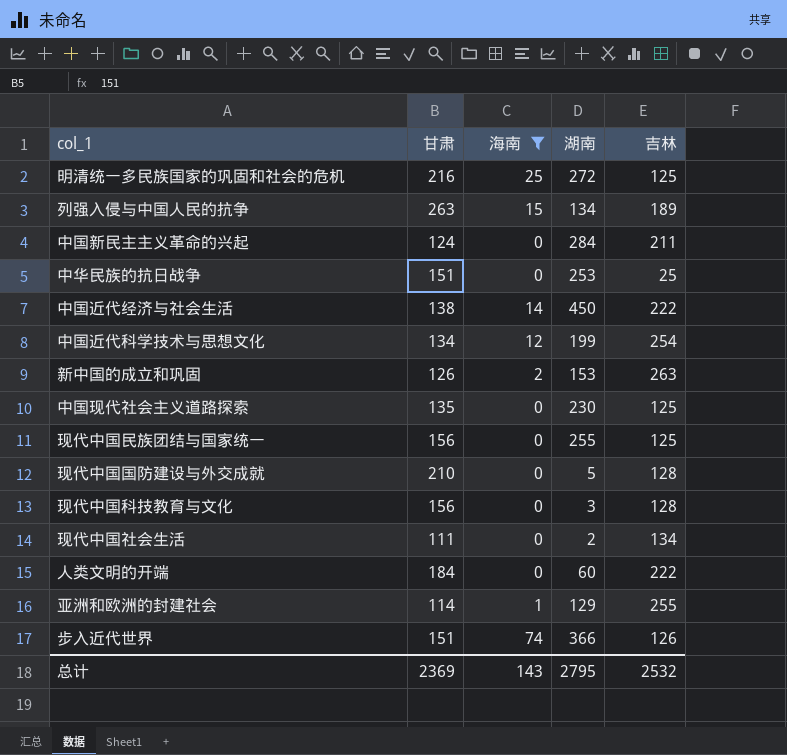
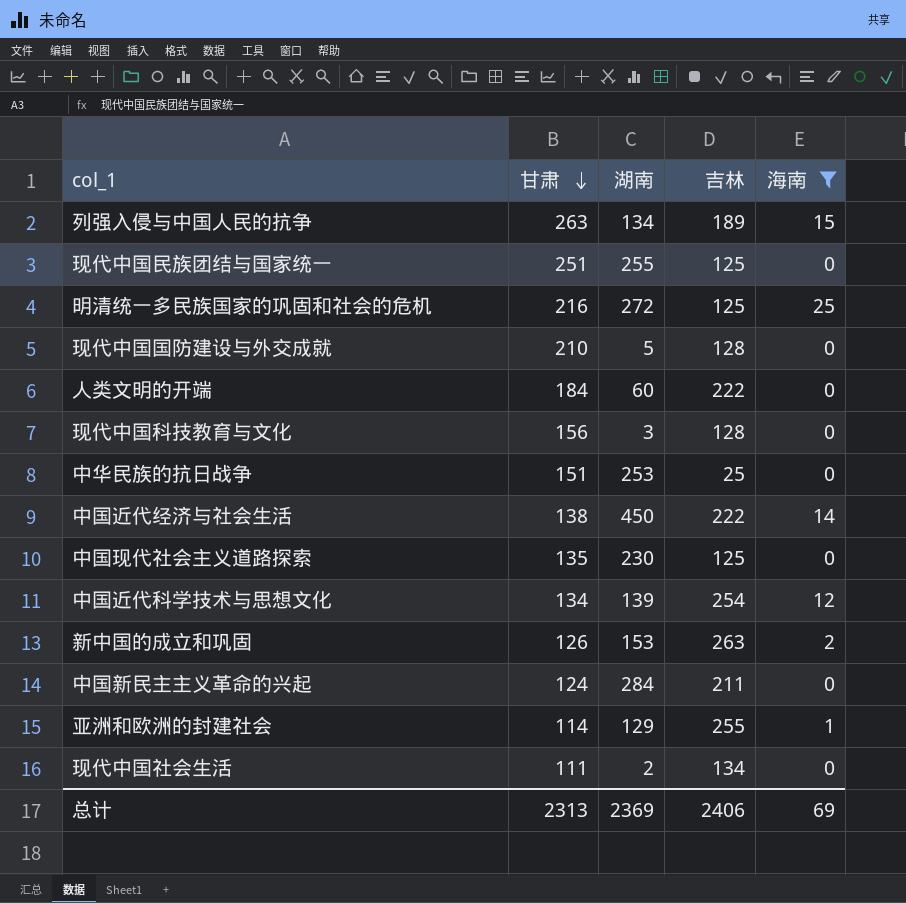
row order: none -> 甘肃 descending
column 海南 | position: 3 -> 5
row 步入近代世界: 151 | 74 | 366 | 126 -> none
现代中国民族团结与国家统一 | 甘肃: 156 -> 251
中国近代科学技术与思想文化 | 湖南: 199 -> 139
总计 | 甘肃: 2369 -> 2313
总计 | 湖南: 2795 -> 2369
总计 | 吉林: 2532 -> 2406
总计 | 海南: 143 -> 69

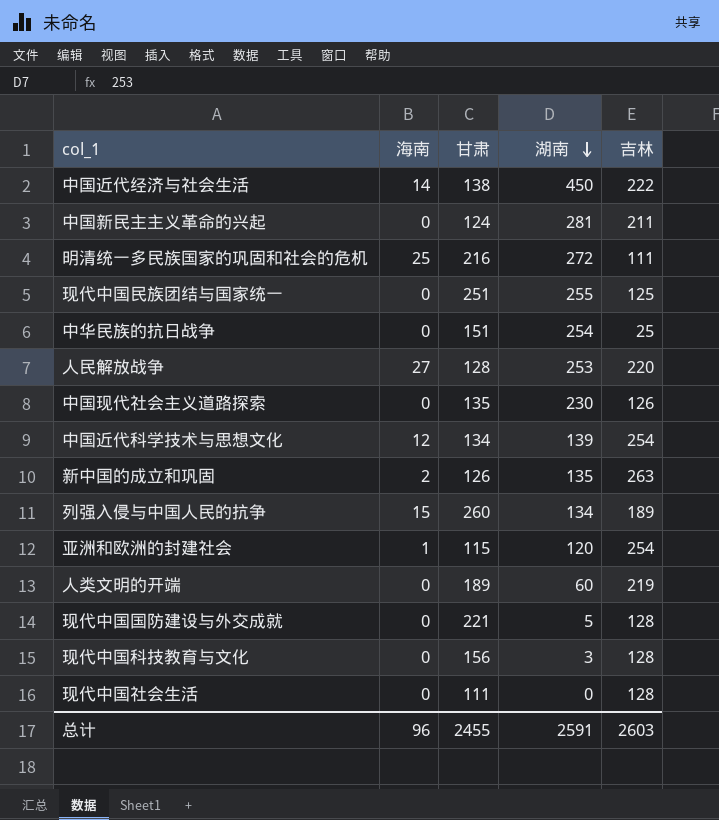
filter: 海南 != 27 -> none
row order: 甘肃 descending -> 湖南 descending
column 海南 | position: 5 -> 2
中国新民主主义革命的兴起 | 湖南: 284 -> 281
明清统一多民族国家的巩固和社会的危机 | 吉林: 125 -> 111
中华民族的抗日战争 | 湖南: 253 -> 254
中国现代社会主义道路探索 | 吉林: 125 -> 126
新中国的成立和巩固 | 湖南: 153 -> 135
列强入侵与中国人民的抗争 | 甘肃: 263 -> 260
亚洲和欧洲的封建社会 | 甘肃: 114 -> 115
亚洲和欧洲的封建社会 | 湖南: 129 -> 120
亚洲和欧洲的封建社会 | 吉林: 255 -> 254
人类文明的开端 | 甘肃: 184 -> 189
人类文明的开端 | 吉林: 222 -> 219
现代中国国防建设与外交成就 | 甘肃: 210 -> 221
现代中国社会生活 | 湖南: 2 -> 0
现代中国社会生活 | 吉林: 134 -> 128
总计 | 海南: 69 -> 96
总计 | 甘肃: 2313 -> 2455
总计 | 湖南: 2369 -> 2591
总计 | 吉林: 2406 -> 2603

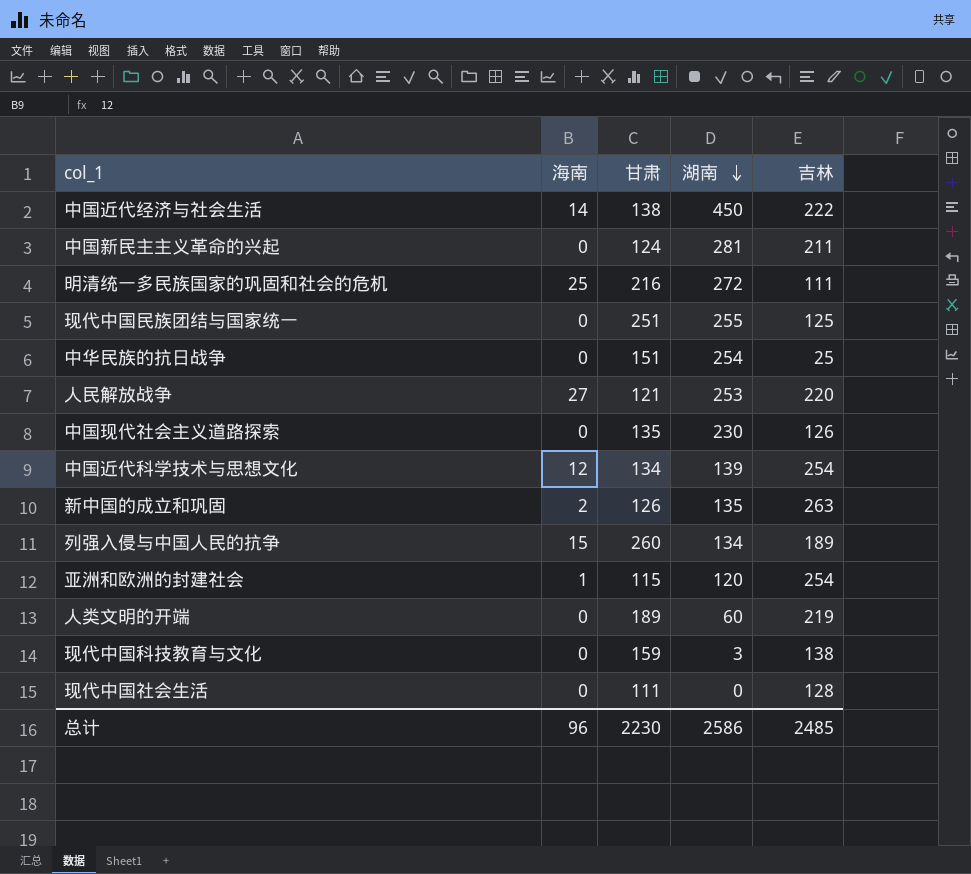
row 现代中国国防建设与外交成就: 0 | 221 | 5 | 128 -> none
人民解放战争 | 甘肃: 128 -> 121
现代中国科技教育与文化 | 甘肃: 156 -> 159
现代中国科技教育与文化 | 吉林: 128 -> 138
总计 | 甘肃: 2455 -> 2230
总计 | 湖南: 2591 -> 2586
总计 | 吉林: 2603 -> 2485

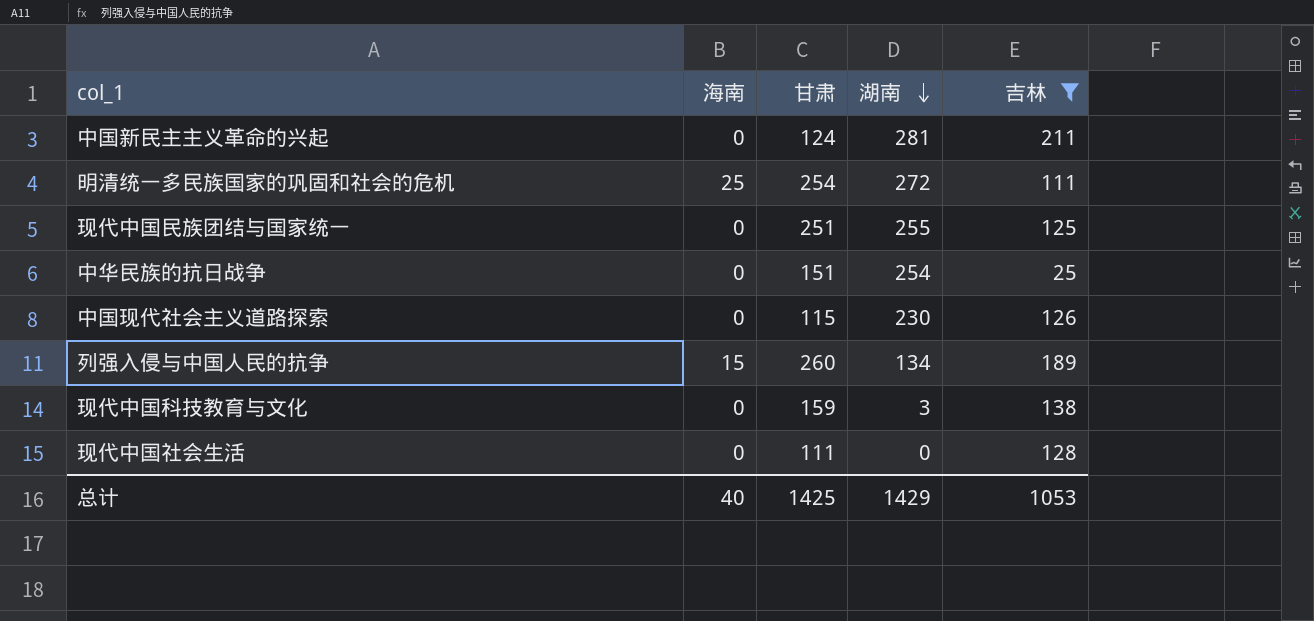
filter: none -> 吉林 <= 211
明清统一多民族国家的巩固和社会的危机 | 甘肃: 216 -> 254
中国现代社会主义道路探索 | 甘肃: 135 -> 115
总计 | 海南: 96 -> 40
总计 | 甘肃: 2230 -> 1425
总计 | 湖南: 2586 -> 1429
总计 | 吉林: 2485 -> 1053

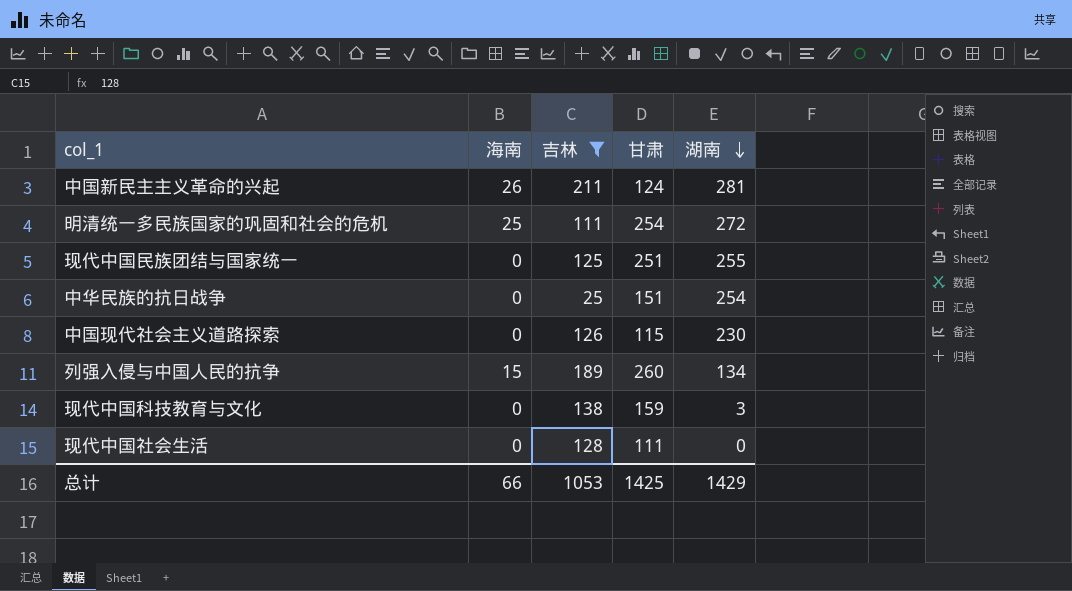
column 吉林 | position: 5 -> 3
中国新民主主义革命的兴起 | 海南: 0 -> 26
总计 | 海南: 40 -> 66

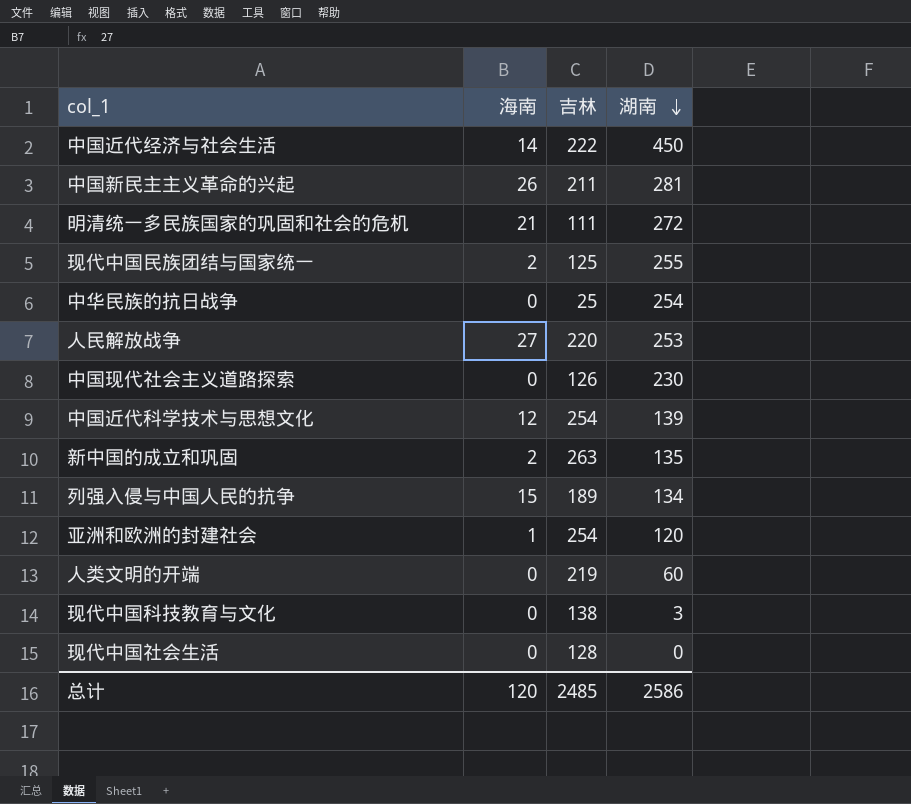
filter: 吉林 <= 211 -> none
column 甘肃 | position: 4 -> none
明清统一多民族国家的巩固和社会的危机 | 海南: 25 -> 21
现代中国民族团结与国家统一 | 海南: 0 -> 2
总计 | 海南: 66 -> 120
总计 | 吉林: 1053 -> 2485
总计 | 湖南: 1429 -> 2586

